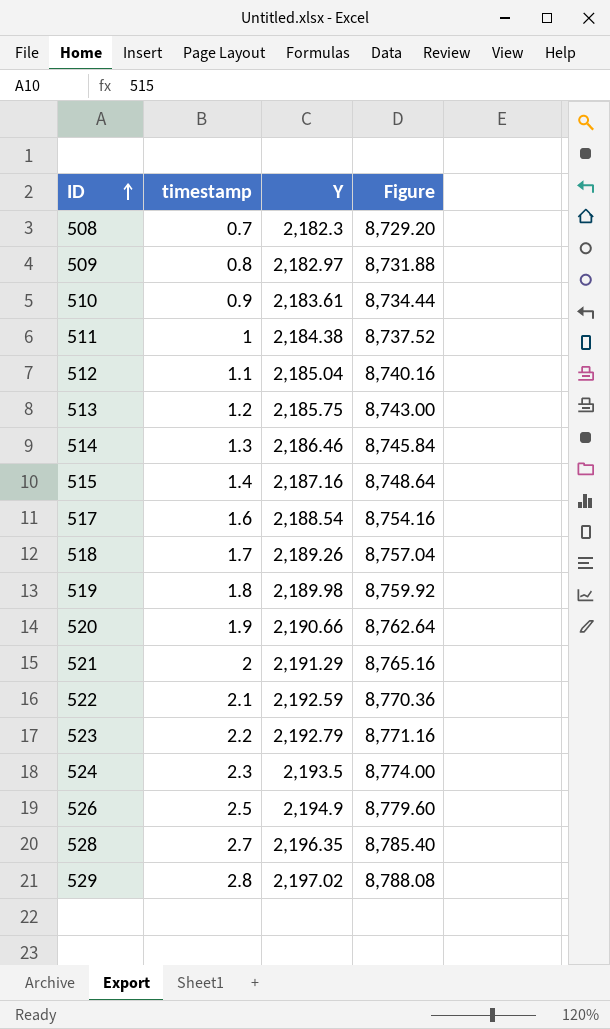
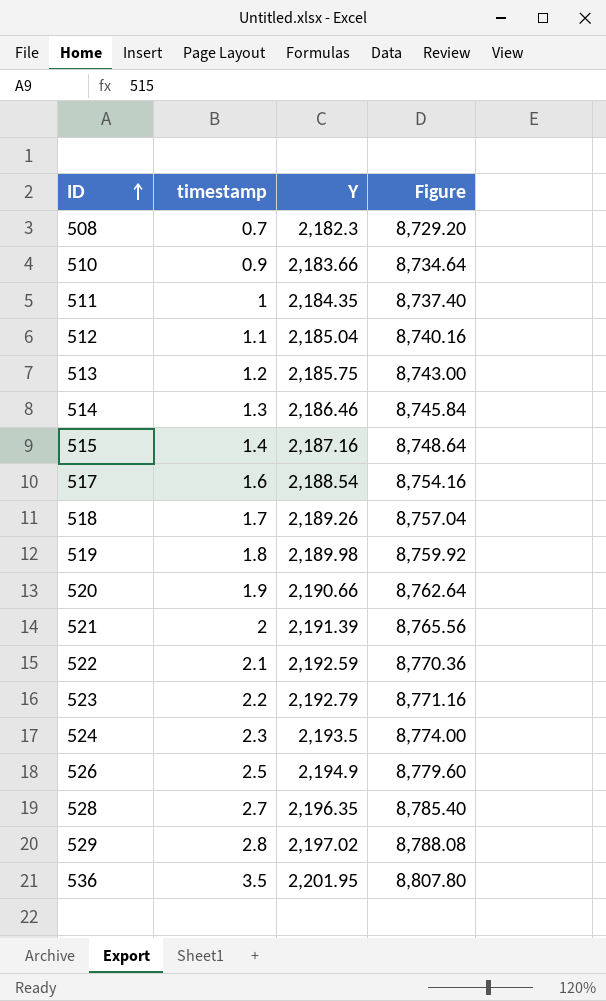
row 509: 0.8 | 2,182.97 | 8,731.88 -> none
510 | Y: 2,183.61 -> 2,183.66
510 | Figure: 8,734.44 -> 8,734.64
511 | Y: 2,184.38 -> 2,184.35
511 | Figure: 8,737.52 -> 8,737.40
521 | Y: 2,191.29 -> 2,191.39
521 | Figure: 8,765.16 -> 8,765.56
row 536: none -> 3.5 | 2,201.95 | 8,807.80

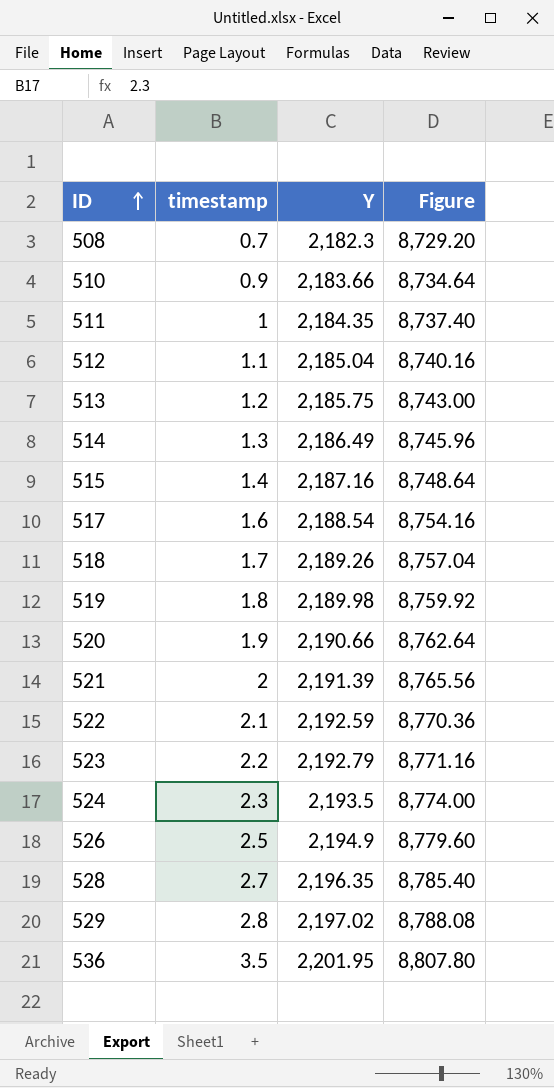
514 | Y: 2,186.46 -> 2,186.49
514 | Figure: 8,745.84 -> 8,745.96

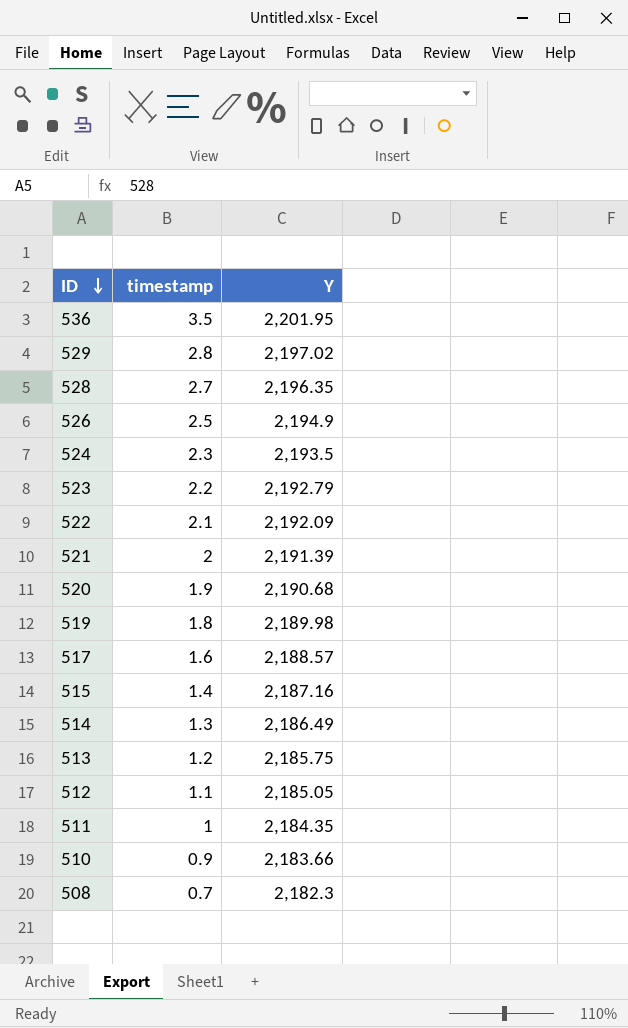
row order: ID ascending -> ID descending
column Figure | formula: [Y] * 4 -> none
row 518: 1.7 | 2,189.26 | 8,757.04 -> none
522 | Y: 2,192.59 -> 2,192.09
520 | Y: 2,190.66 -> 2,190.68
517 | Y: 2,188.54 -> 2,188.57
512 | Y: 2,185.04 -> 2,185.05

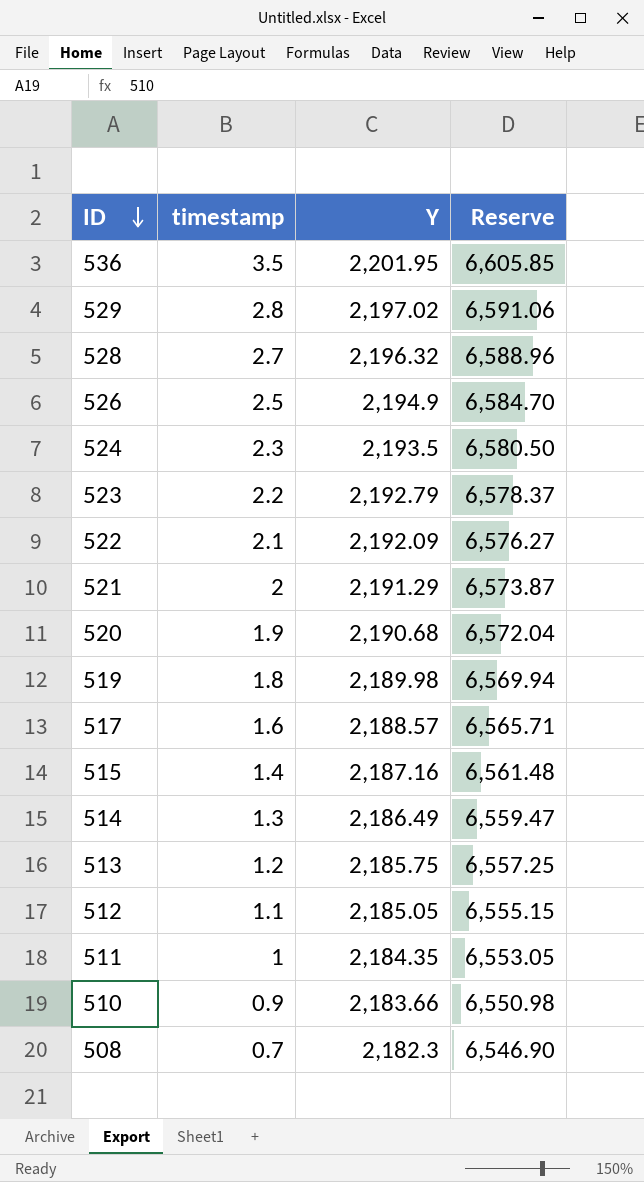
column Reserve | formula: none -> [Y] * 3
528 | Y: 2,196.35 -> 2,196.32
521 | Y: 2,191.39 -> 2,191.29

